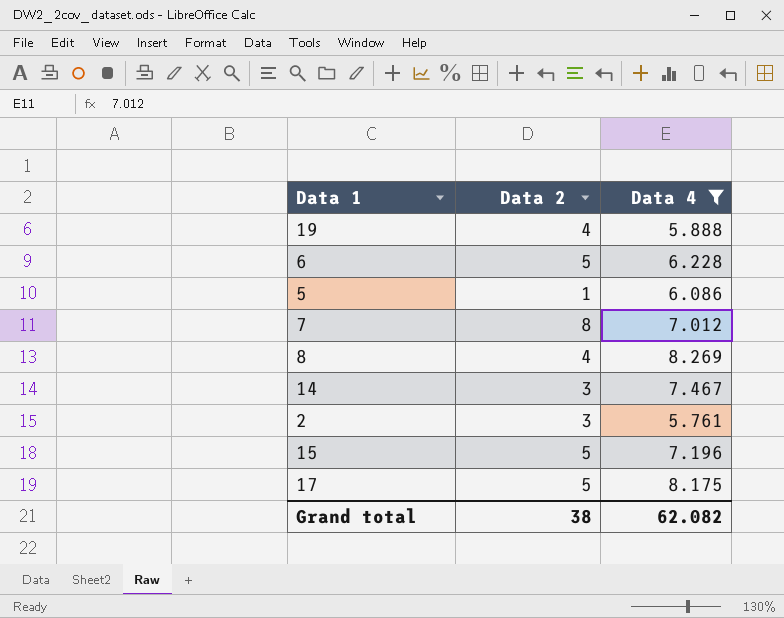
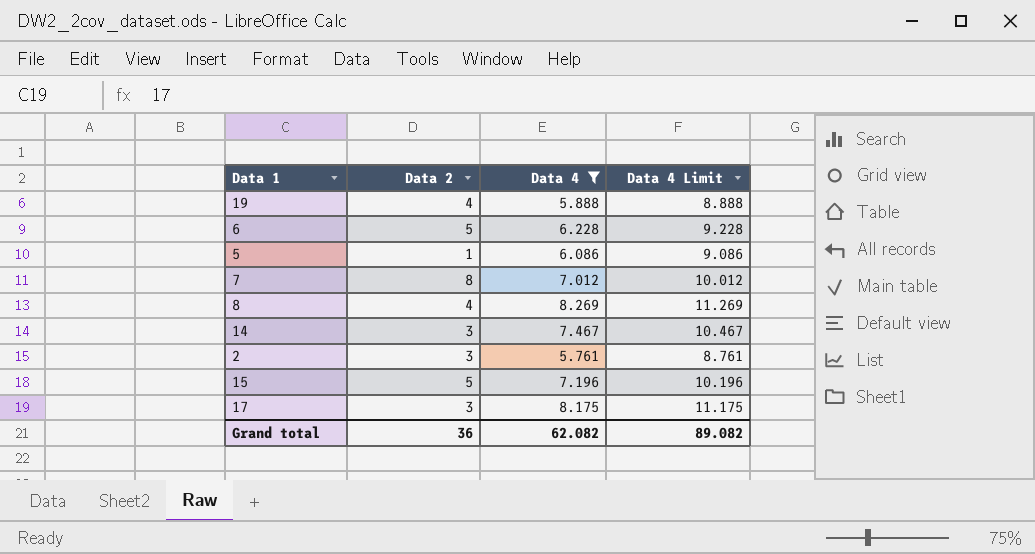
column Data 4 Limit | formula: none -> [Data 4] + 3
17 | Data 2: 5 -> 3
Grand total | Data 2: 38 -> 36

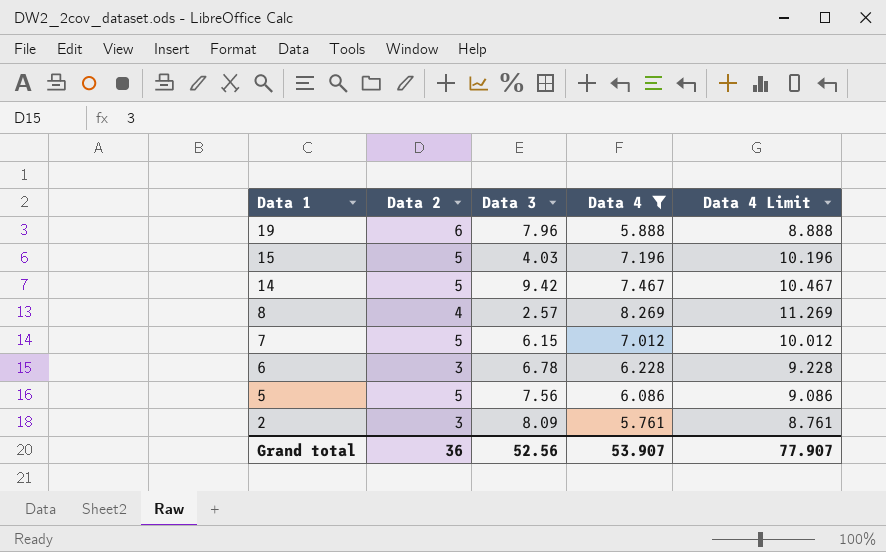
row order: none -> Data 1 descending
column Data 3 | position: none -> 3
row 17: 3 | 8.175 | 11.175 -> none
19 | Data 2: 4 -> 6
14 | Data 2: 3 -> 5
7 | Data 2: 8 -> 5
6 | Data 2: 5 -> 3
5 | Data 2: 1 -> 5
Grand total | Data 4: 62.082 -> 53.907
Grand total | Data 4 Limit: 89.082 -> 77.907

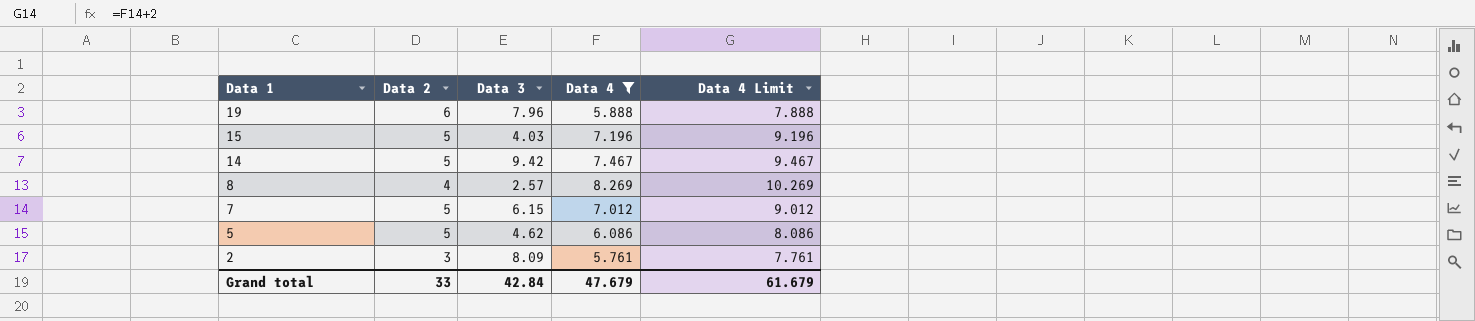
column Data 4 Limit | formula: [Data 4] + 3 -> [Data 4] + 2
row 6: 3 | 6.78 | 6.228 | 9.228 -> none
5 | Data 3: 7.56 -> 4.62
Grand total | Data 2: 36 -> 33
Grand total | Data 3: 52.56 -> 42.84
Grand total | Data 4: 53.907 -> 47.679
Grand total | Data 4 Limit: 77.907 -> 61.679

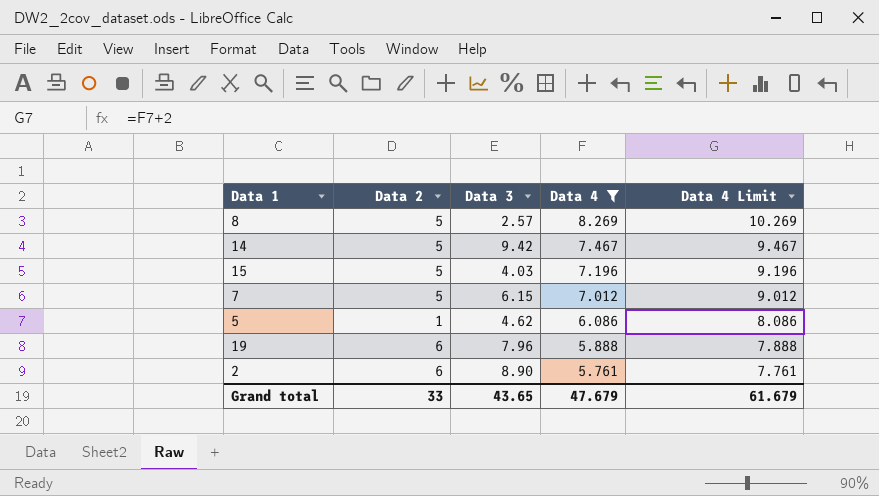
row order: Data 1 descending -> Data 4 descending
8 | Data 2: 4 -> 5
5 | Data 2: 5 -> 1
2 | Data 2: 3 -> 6
2 | Data 3: 8.09 -> 8.90
Grand total | Data 3: 42.84 -> 43.65

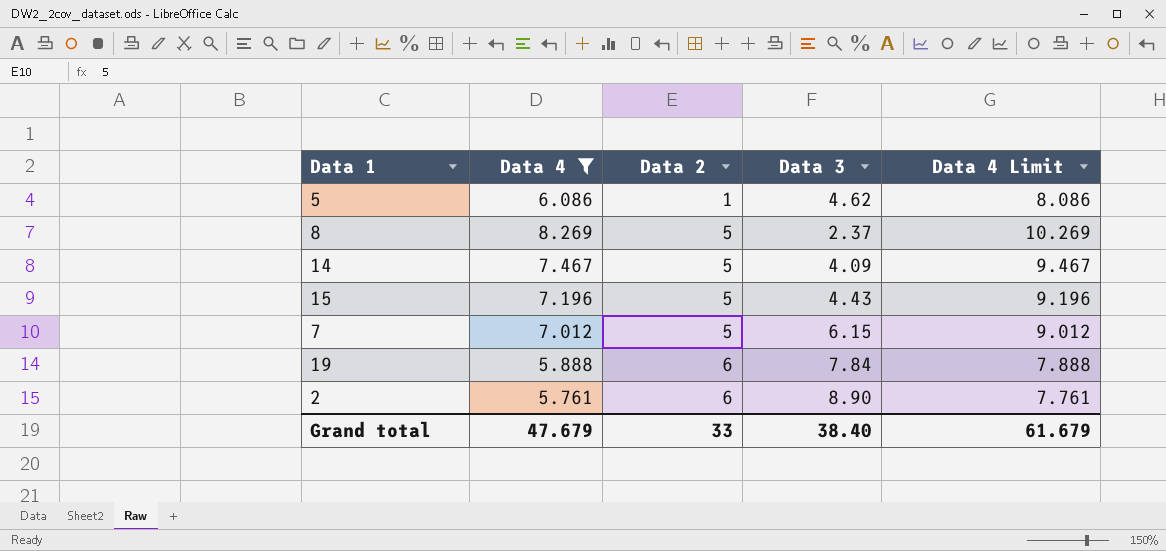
row order: Data 4 descending -> Data 2 ascending
column Data 4 | position: 4 -> 2
8 | Data 3: 2.57 -> 2.37
14 | Data 3: 9.42 -> 4.09
15 | Data 3: 4.03 -> 4.43
19 | Data 3: 7.96 -> 7.84
Grand total | Data 3: 43.65 -> 38.40

